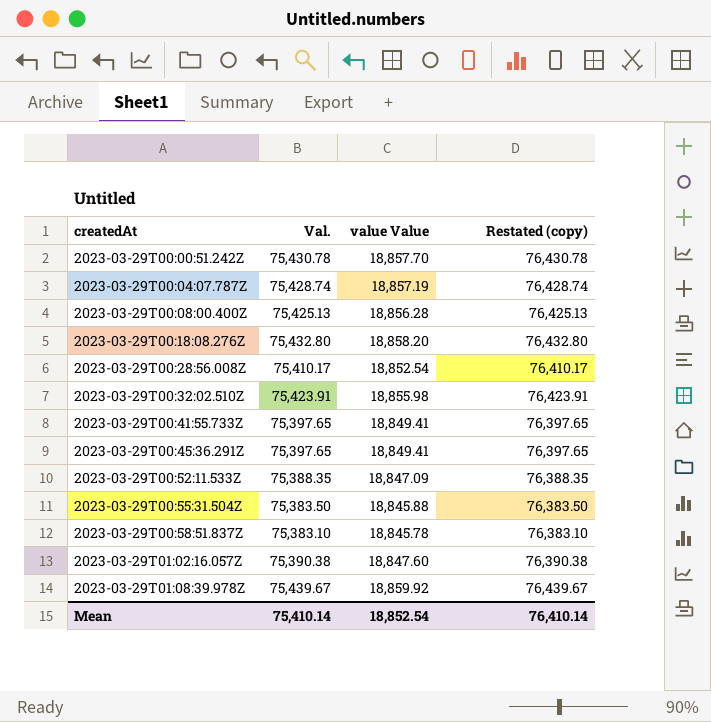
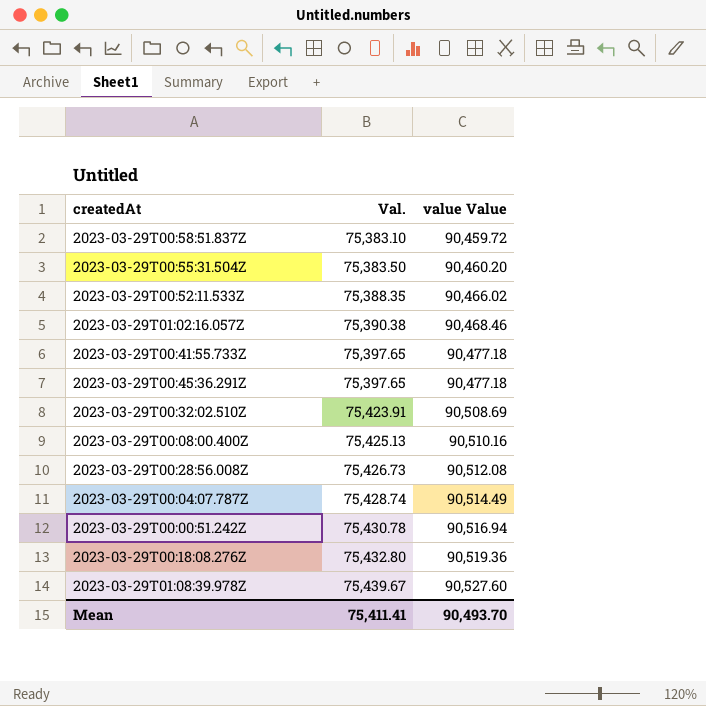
row order: createdAt ascending -> Val. ascending
column Restated (copy) | formula: [Val.] + 1000 -> none
column value Value | formula: [Val.] * 0.25 -> [Val.] * 1.2
2023-03-29T00:28:56.008Z | Val.: 75,410.17 -> 75,426.73
Mean | Val.: 75,410.14 -> 75,411.41
Mean | value Value: 18,852.54 -> 90,493.70

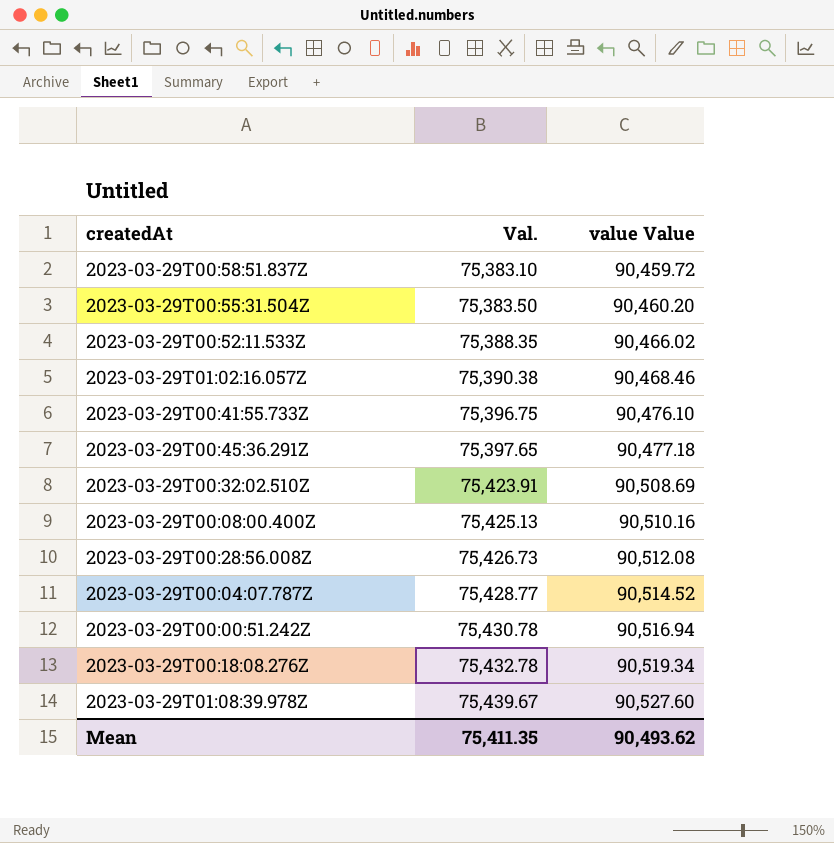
2023-03-29T00:41:55.733Z | Val.: 75,397.65 -> 75,396.75
2023-03-29T00:41:55.733Z | value Value: 90,477.18 -> 90,476.10
2023-03-29T00:04:07.787Z | Val.: 75,428.74 -> 75,428.77
2023-03-29T00:04:07.787Z | value Value: 90,514.49 -> 90,514.52
2023-03-29T00:18:08.276Z | Val.: 75,432.80 -> 75,432.78
2023-03-29T00:18:08.276Z | value Value: 90,519.36 -> 90,519.34
Mean | Val.: 75,411.41 -> 75,411.35
Mean | value Value: 90,493.70 -> 90,493.62

